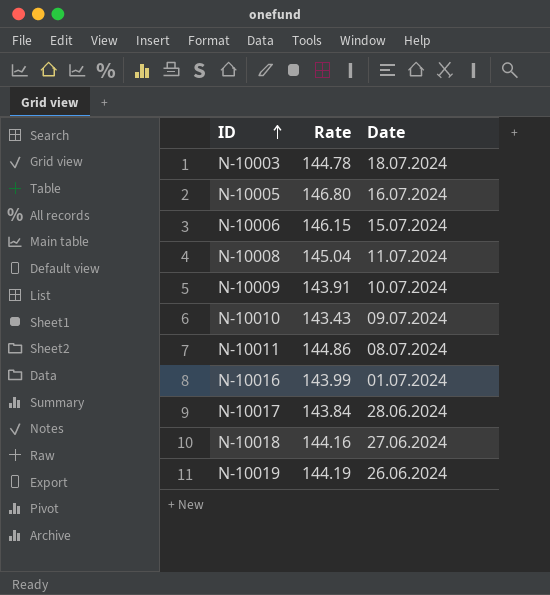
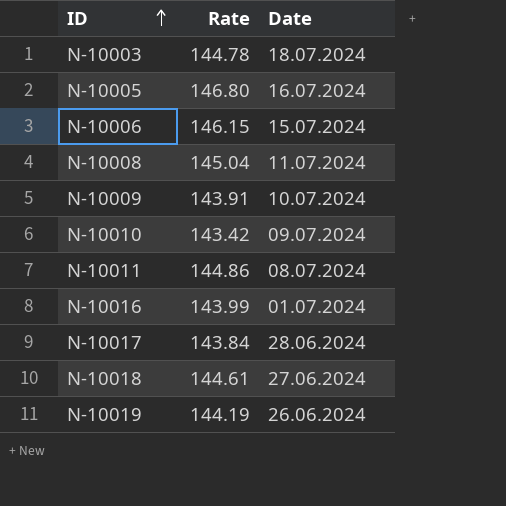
N-10010 | Rate: 143.43 -> 143.42
N-10018 | Rate: 144.16 -> 144.61

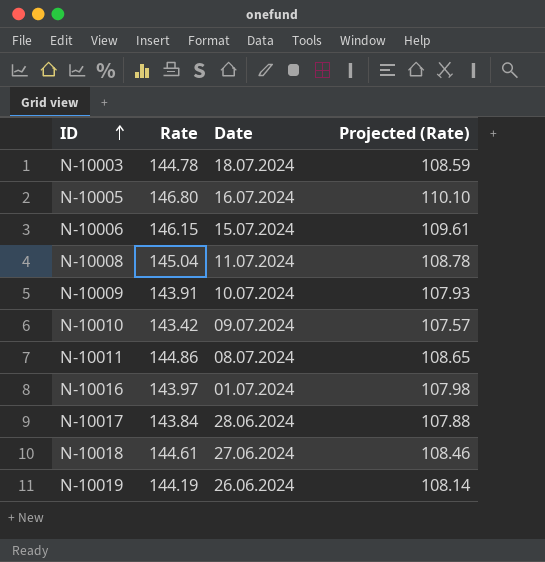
column Projected (Rate) | formula: none -> [Rate] * 0.75
N-10016 | Rate: 143.99 -> 143.97

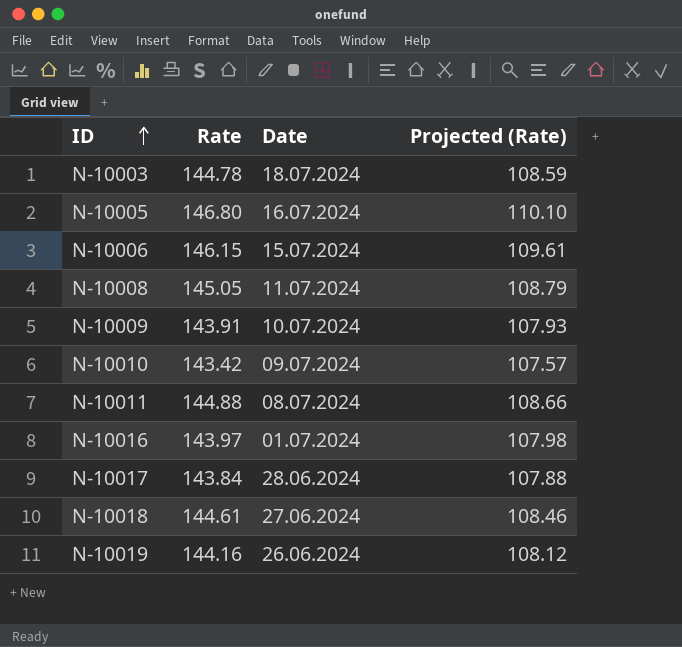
N-10008 | Rate: 145.04 -> 145.05
N-10008 | Projected (Rate): 108.78 -> 108.79
N-10011 | Rate: 144.86 -> 144.88
N-10011 | Projected (Rate): 108.65 -> 108.66
N-10019 | Rate: 144.19 -> 144.16
N-10019 | Projected (Rate): 108.14 -> 108.12

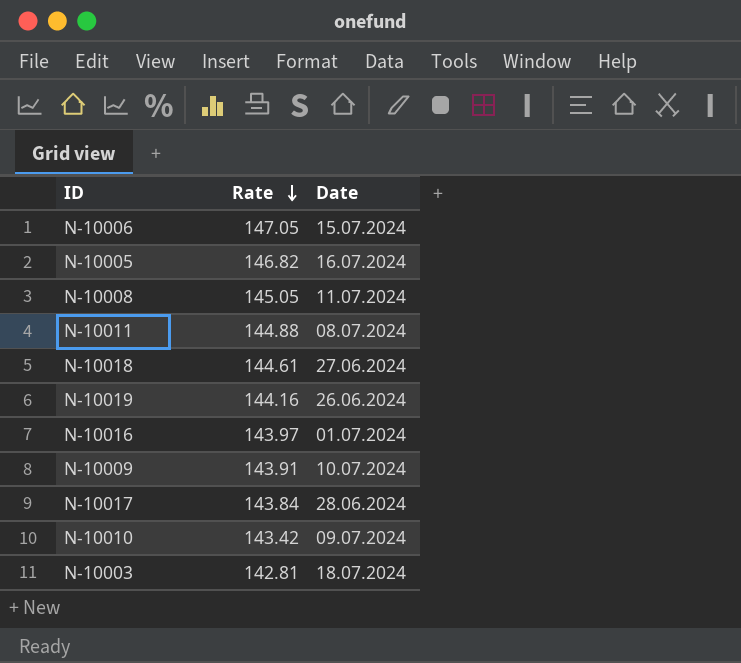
row order: ID ascending -> Rate descending
column Projected (Rate) | formula: [Rate] * 0.75 -> none
N-10006 | Rate: 146.15 -> 147.05
N-10005 | Rate: 146.80 -> 146.82
N-10003 | Rate: 144.78 -> 142.81

